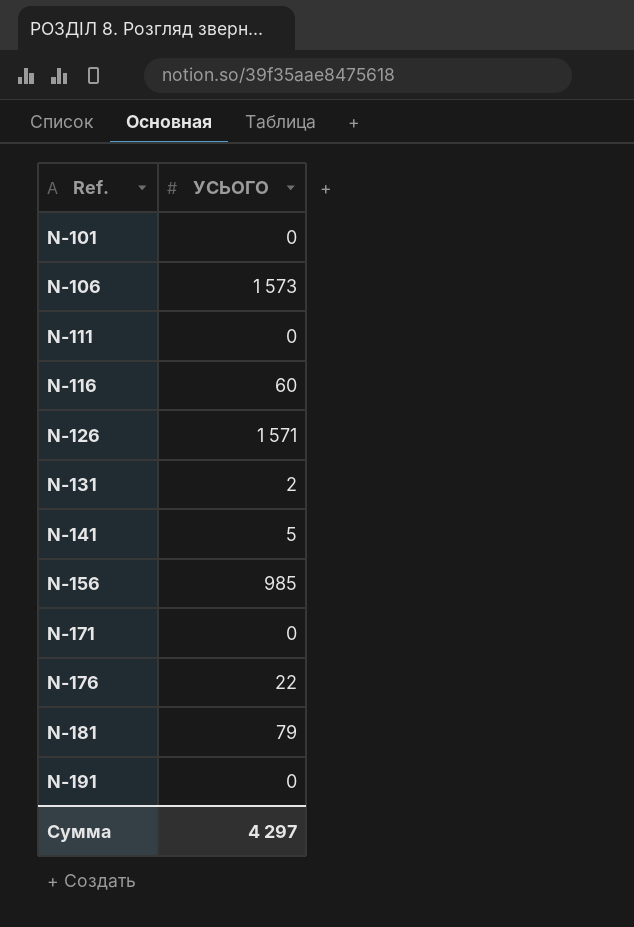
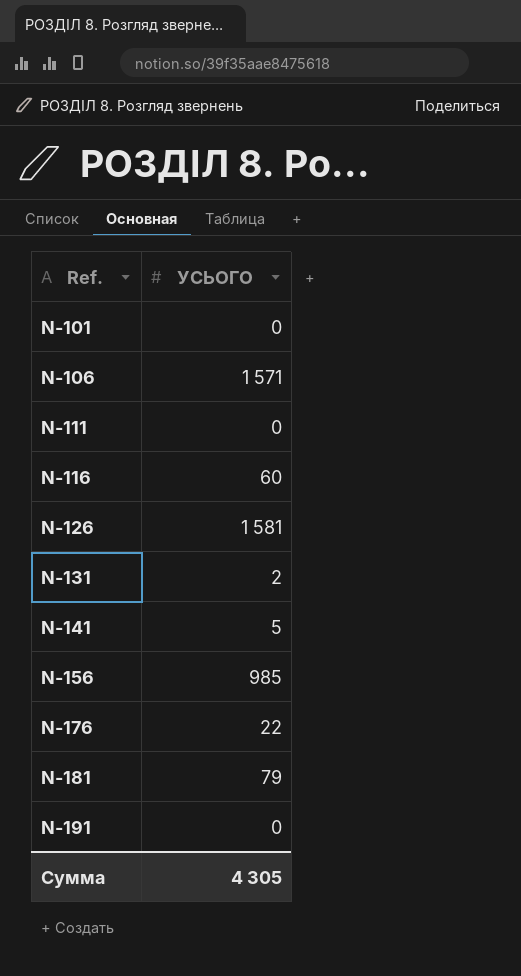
row N-171: 0 -> none
N-106 | УСЬОГО: 1 573 -> 1 571
N-126 | УСЬОГО: 1 571 -> 1 581
Сумма | УСЬОГО: 4 297 -> 4 305

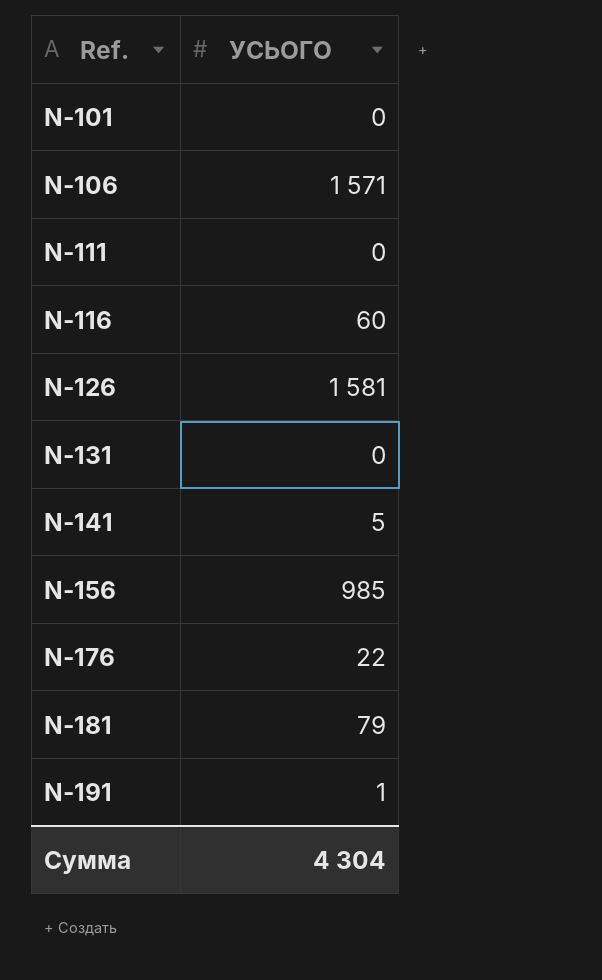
N-131 | УСЬОГО: 2 -> 0
N-191 | УСЬОГО: 0 -> 1
Сумма | УСЬОГО: 4 305 -> 4 304

